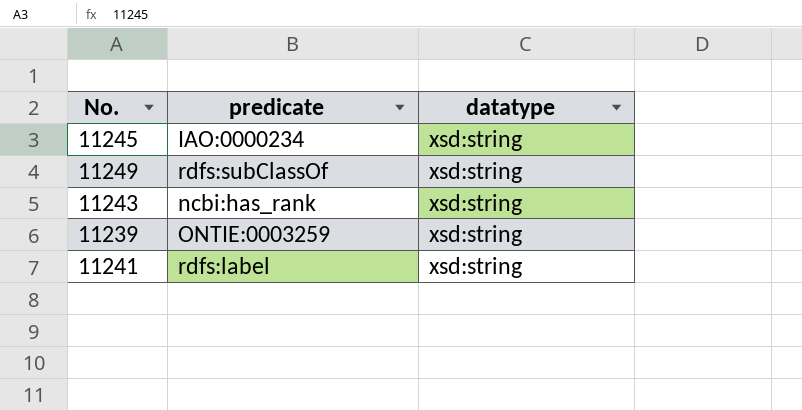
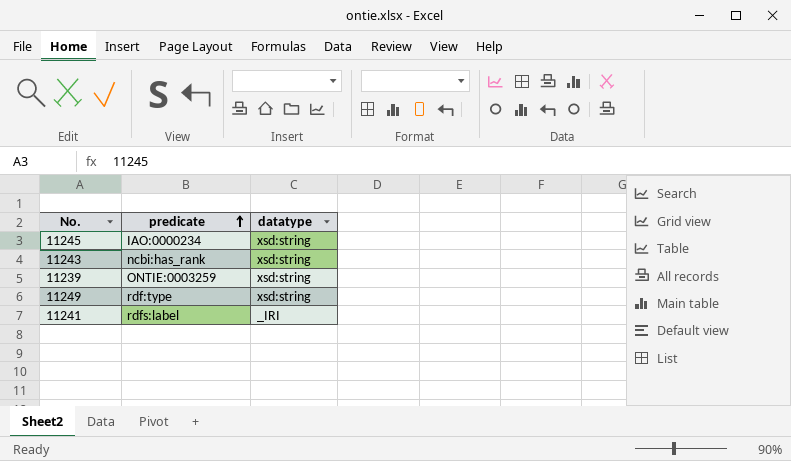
row order: none -> predicate ascending
11249 | predicate: rdfs:subClassOf -> rdf:type
11241 | datatype: xsd:string -> _IRI

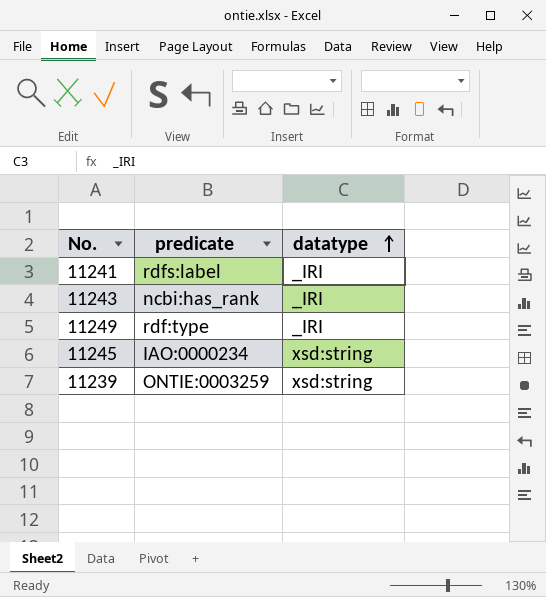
row order: predicate ascending -> datatype ascending
11243 | datatype: xsd:string -> _IRI
11249 | datatype: xsd:string -> _IRI

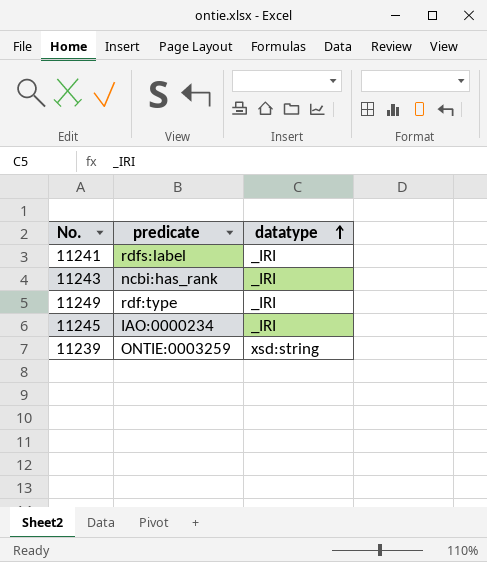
11245 | datatype: xsd:string -> _IRI

